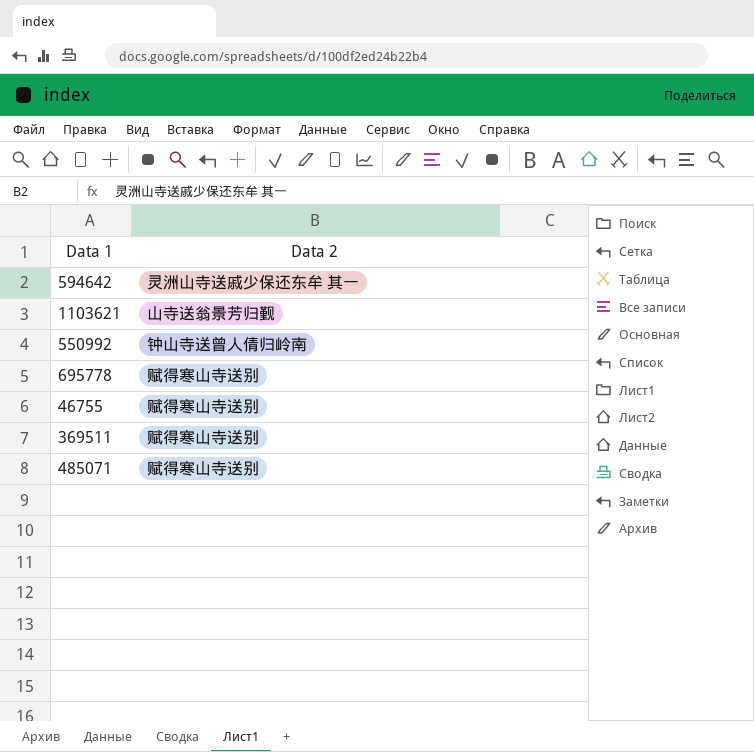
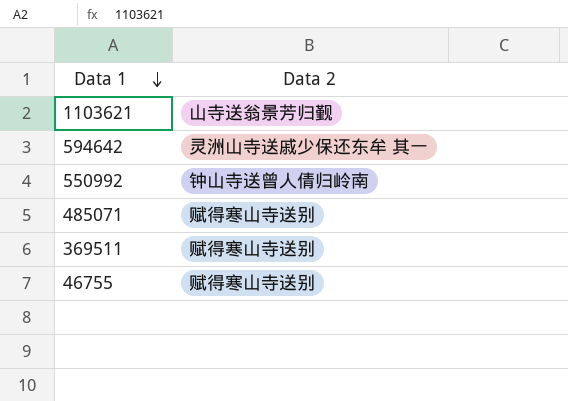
row order: none -> Data 1 descending
row 695778: 赋得寒山寺送别 -> none

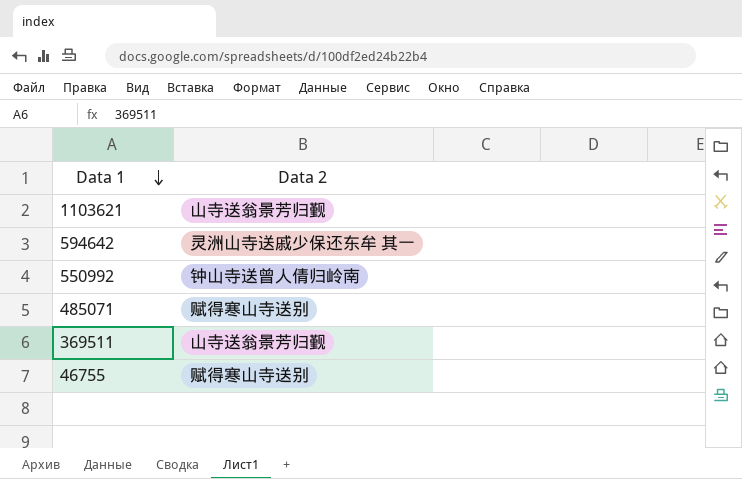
369511 | Data 2: 赋得寒山寺送别 -> 山寺送翁景芳归觐

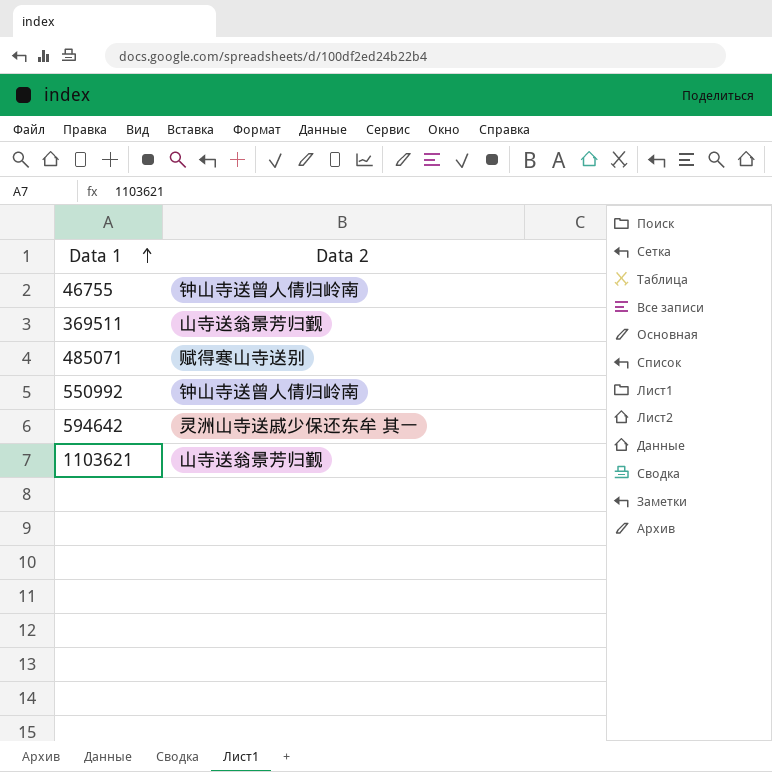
row order: Data 1 descending -> Data 1 ascending
46755 | Data 2: 赋得寒山寺送别 -> 钟山寺送曾人倩归岭南

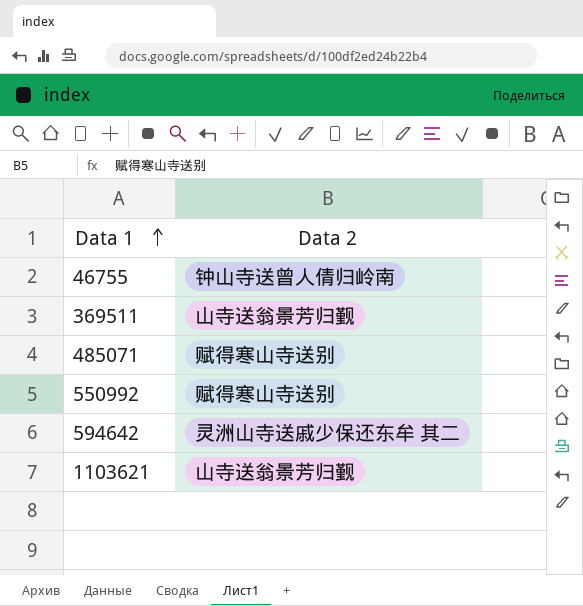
550992 | Data 2: 钟山寺送曾人倩归岭南 -> 赋得寒山寺送别
594642 | Data 2: 灵洲山寺送戚少保还东牟 其一 -> 灵洲山寺送戚少保还东牟 其二

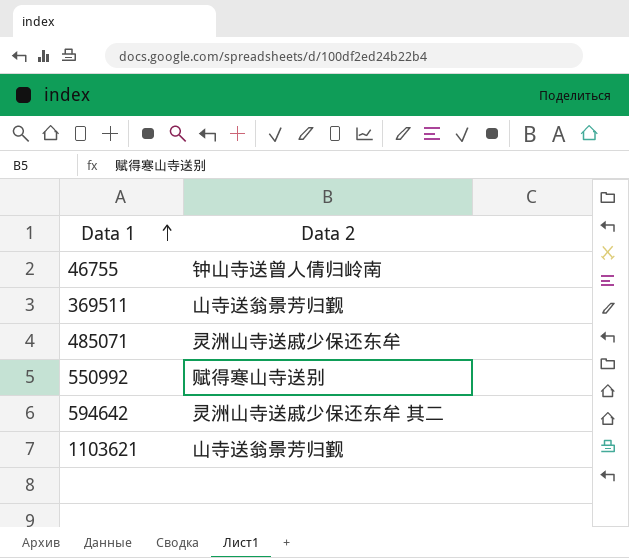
485071 | Data 2: 赋得寒山寺送别 -> 灵洲山寺送戚少保还东牟

